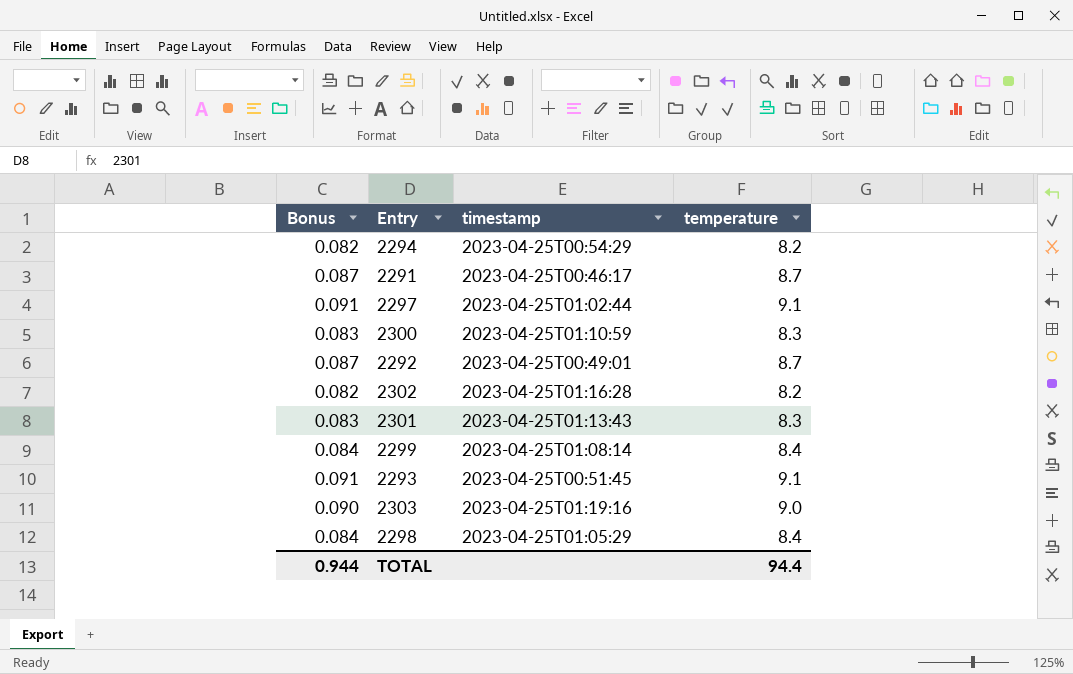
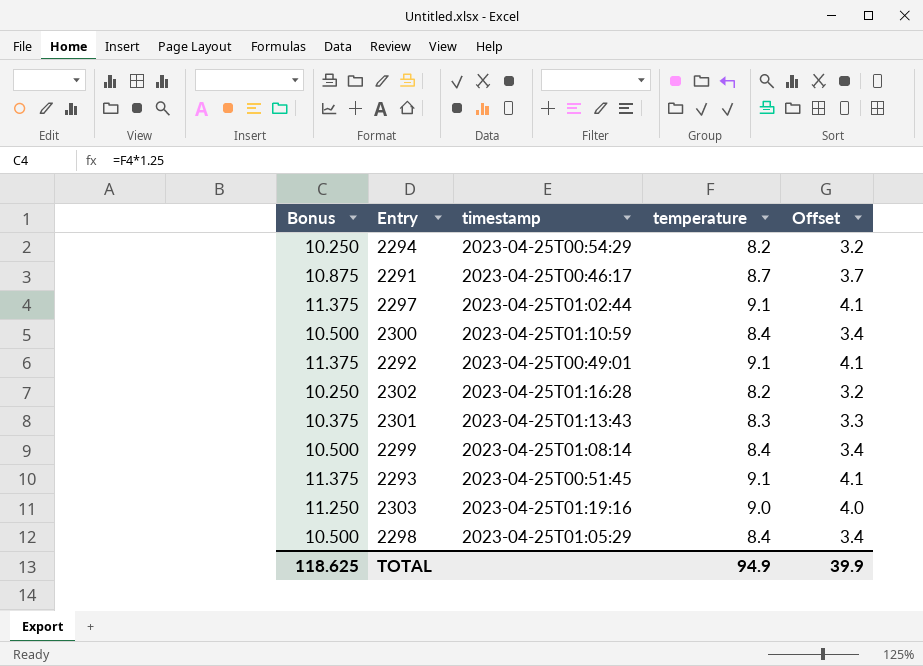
column Bonus | formula: [temperature] * 0.01 -> [temperature] * 1.25
column Offset | formula: none -> [temperature] - 5
2300 | temperature: 8.3 -> 8.4
2292 | temperature: 8.7 -> 9.1
TOTAL | Bonus: 0.944 -> 118.625
TOTAL | temperature: 94.4 -> 94.9

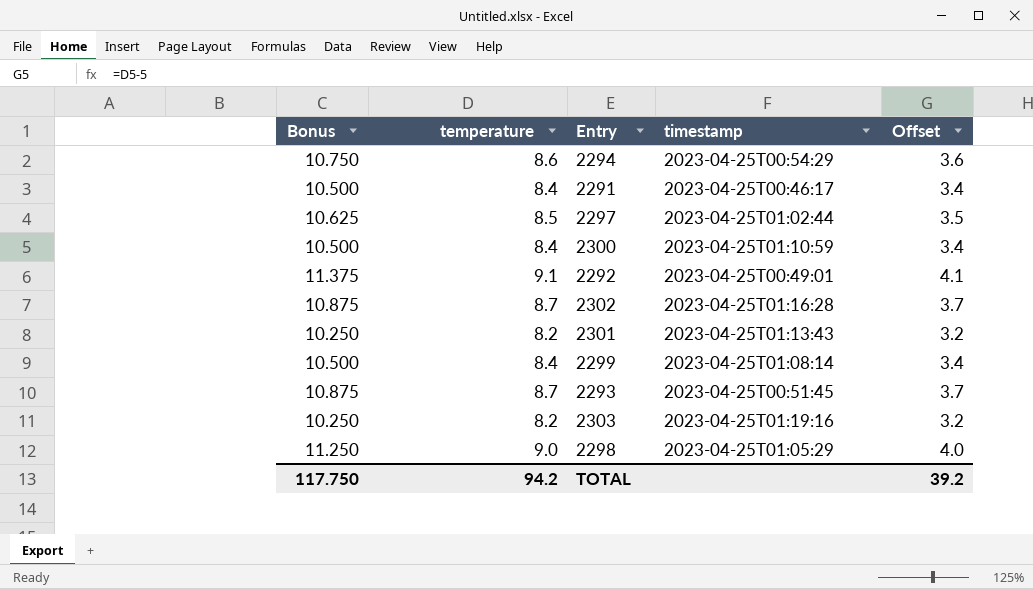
column temperature | position: 4 -> 2
2294 | Bonus: 10.250 -> 10.750
2294 | temperature: 8.2 -> 8.6
2294 | Offset: 3.2 -> 3.6
2291 | Bonus: 10.875 -> 10.500
2291 | temperature: 8.7 -> 8.4
2291 | Offset: 3.7 -> 3.4
2297 | Bonus: 11.375 -> 10.625
2297 | temperature: 9.1 -> 8.5
2297 | Offset: 4.1 -> 3.5
2302 | Bonus: 10.250 -> 10.875
2302 | temperature: 8.2 -> 8.7
2302 | Offset: 3.2 -> 3.7
2301 | Bonus: 10.375 -> 10.250
2301 | temperature: 8.3 -> 8.2
2301 | Offset: 3.3 -> 3.2
2293 | Bonus: 11.375 -> 10.875
2293 | temperature: 9.1 -> 8.7
2293 | Offset: 4.1 -> 3.7
2303 | Bonus: 11.250 -> 10.250
2303 | temperature: 9.0 -> 8.2
2303 | Offset: 4.0 -> 3.2
2298 | Bonus: 10.500 -> 11.250
2298 | temperature: 8.4 -> 9.0
2298 | Offset: 3.4 -> 4.0
TOTAL | Bonus: 118.625 -> 117.750
TOTAL | temperature: 94.9 -> 94.2
TOTAL | Offset: 39.9 -> 39.2

